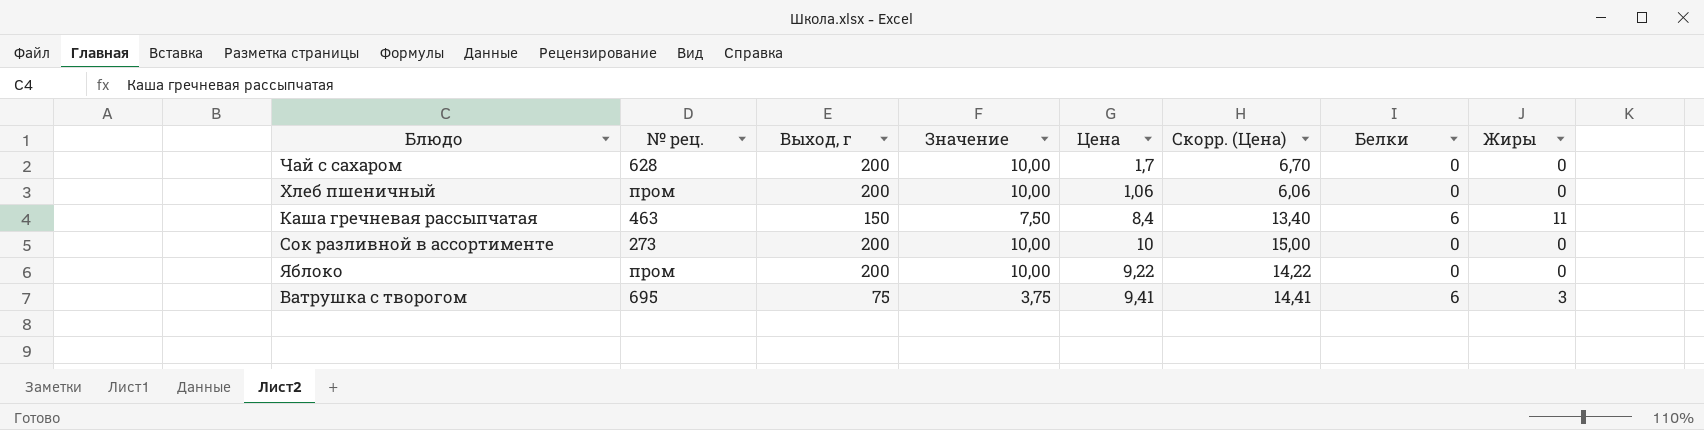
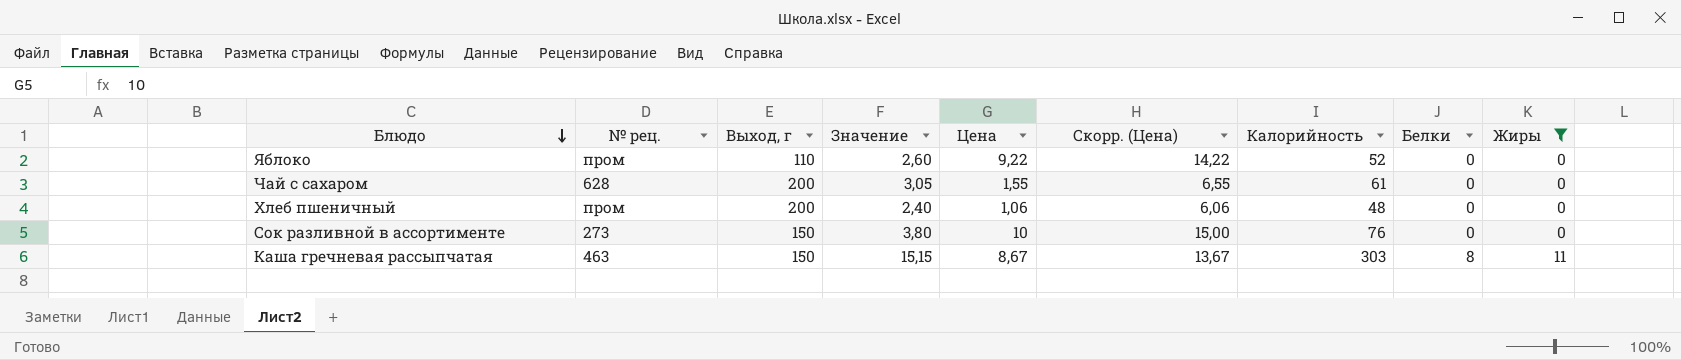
filter: none -> Жиры != 3
row order: none -> Блюдо descending
column Значение | formula: [Выход, г] * 0,05 -> [Калорийность] * 0,05
column Калорийность | position: none -> 7
Яблоко | Выход, г: 200 -> 110
Чай с сахаром | Цена: 1,7 -> 1,55
Чай с сахаром | Скорр. (Цена): 6,70 -> 6,55
Сок разливной в ассортименте | Выход, г: 200 -> 150
Каша гречневая рассыпчатая | Цена: 8,4 -> 8,67
Каша гречневая рассыпчатая | Скорр. (Цена): 13,40 -> 13,67
Каша гречневая рассыпчатая | Белки: 6 -> 8

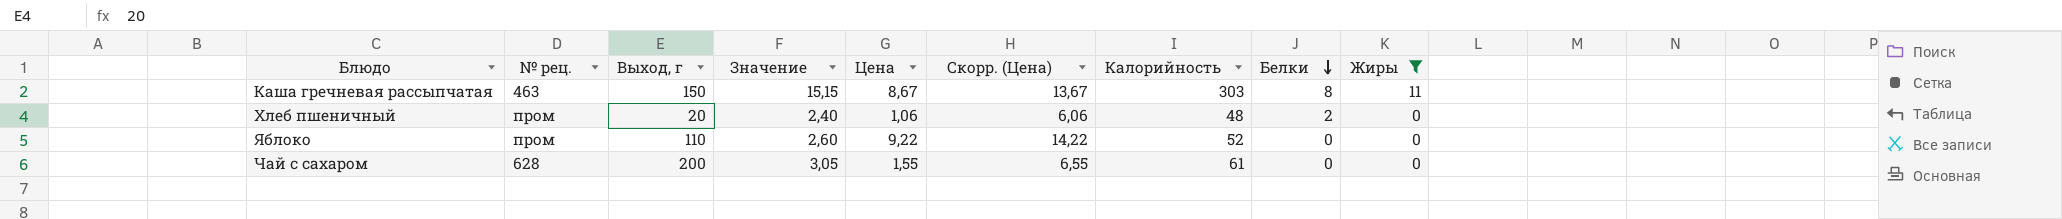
row order: Блюдо descending -> Белки descending
row Сок разливной в ассортименте: 273 | 150 | 3,80 | 10 | 15,00 | 76 | 0 | 0 -> none
Хлеб пшеничный | Выход, г: 200 -> 20
Хлеб пшеничный | Белки: 0 -> 2

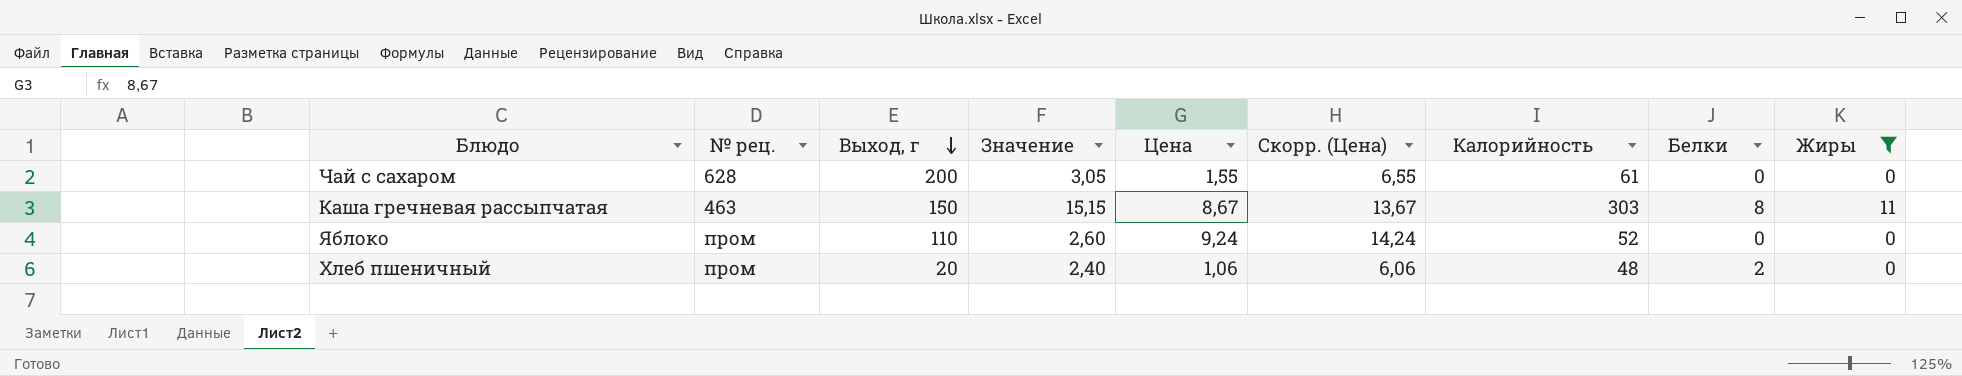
row order: Белки descending -> Выход, г descending
Яблоко | Цена: 9,22 -> 9,24
Яблоко | Скорр. (Цена): 14,22 -> 14,24

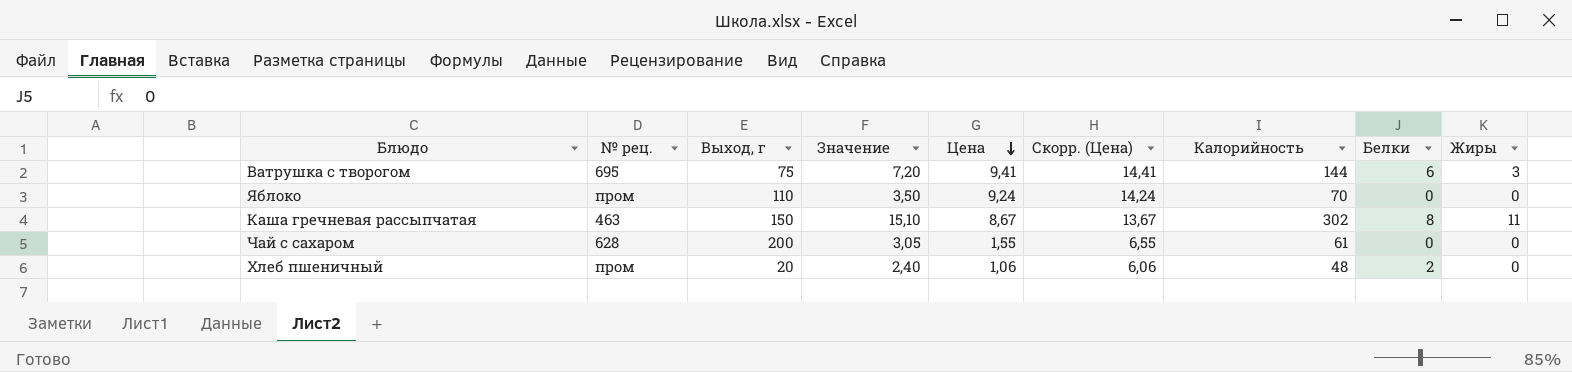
filter: Жиры != 3 -> none
row order: Выход, г descending -> Цена descending
Яблоко | Значение: 2,60 -> 3,50
Яблоко | Калорийность: 52 -> 70
Каша гречневая рассыпчатая | Значение: 15,15 -> 15,10
Каша гречневая рассыпчатая | Калорийность: 303 -> 302

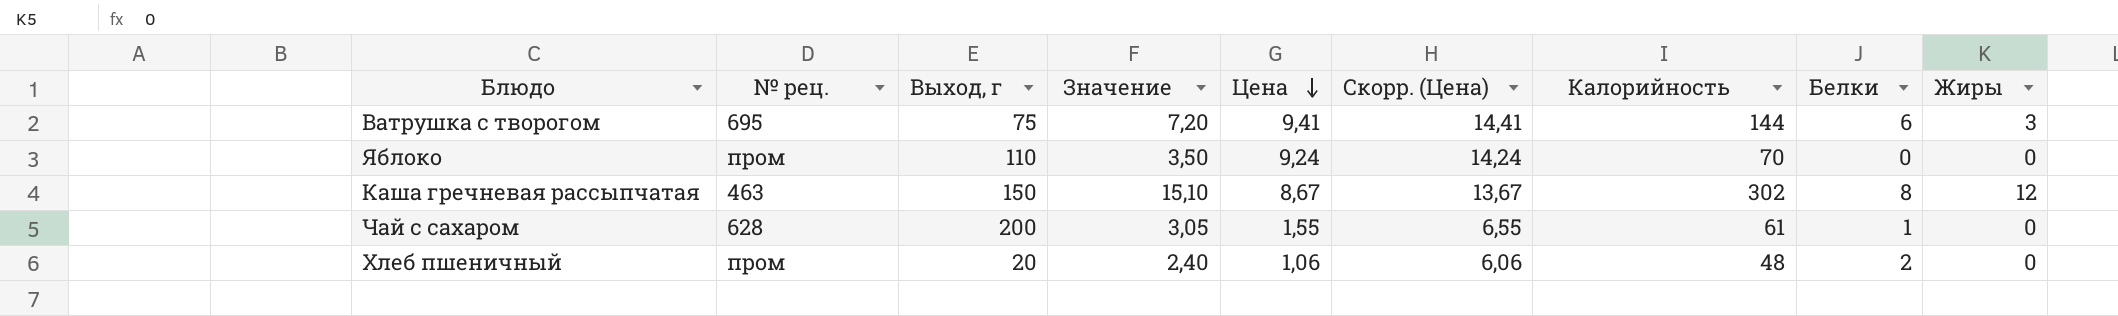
Каша гречневая рассыпчатая | Жиры: 11 -> 12
Чай с сахаром | Белки: 0 -> 1

